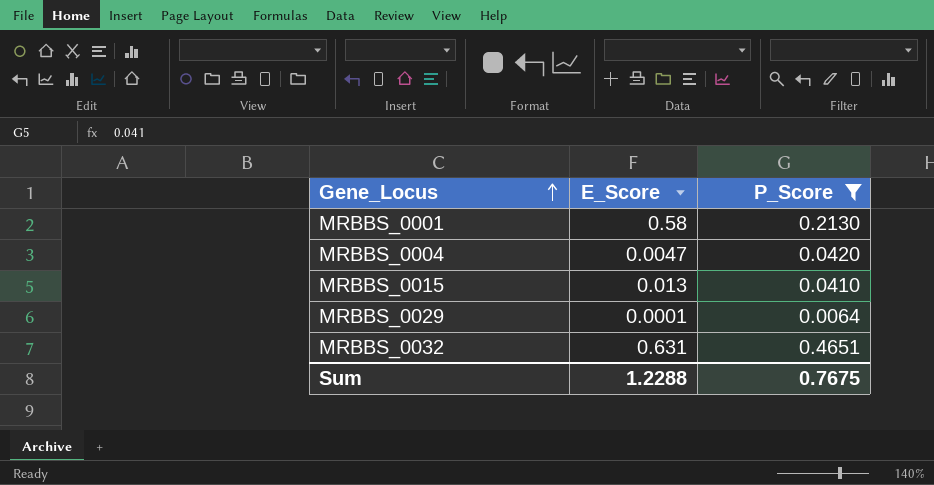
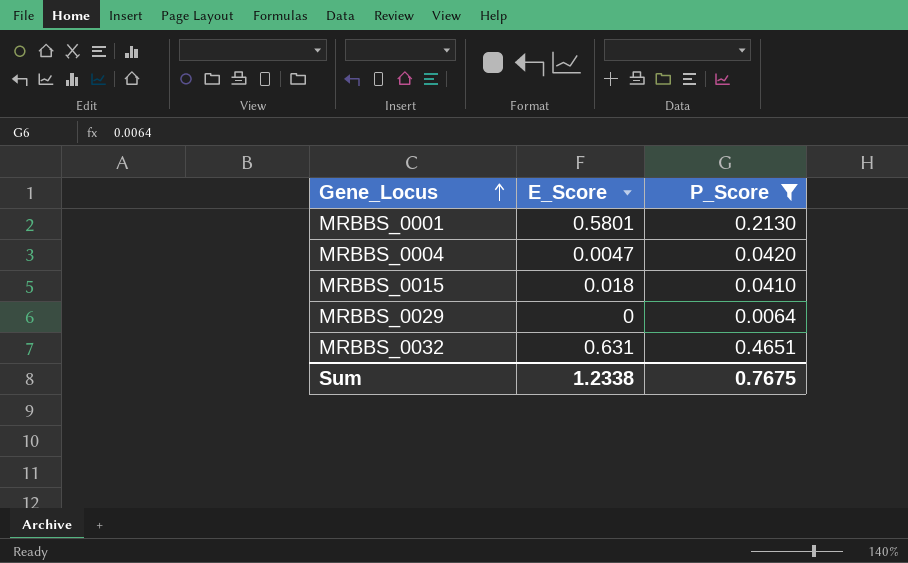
MRBBS_0001 | E_Score: 0.58 -> 0.5801
MRBBS_0015 | E_Score: 0.013 -> 0.018
MRBBS_0029 | E_Score: 0.0001 -> 0
Sum | E_Score: 1.2288 -> 1.2338

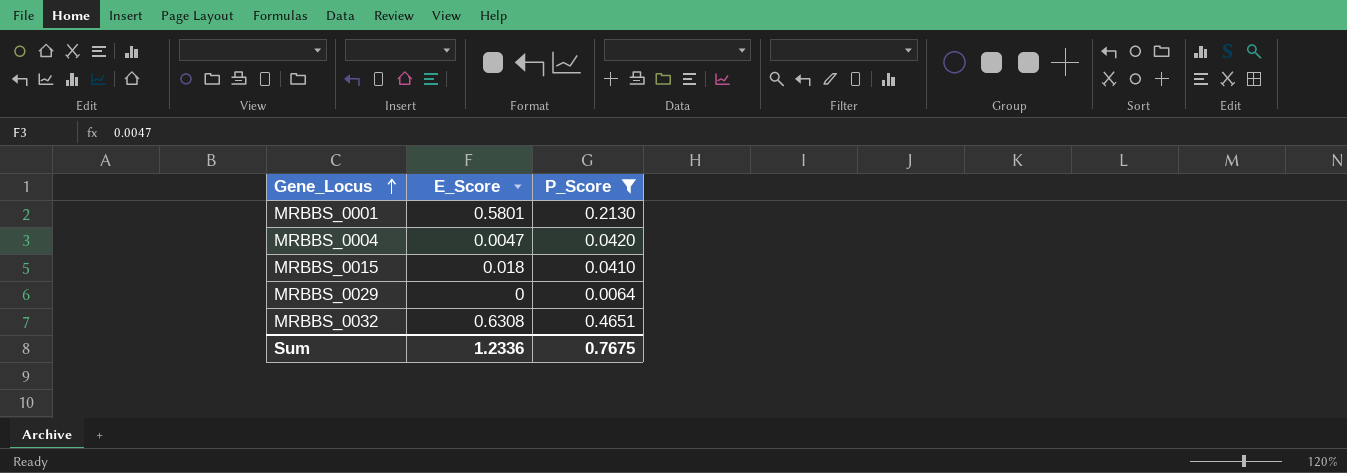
MRBBS_0032 | E_Score: 0.631 -> 0.6308
Sum | E_Score: 1.2338 -> 1.2336

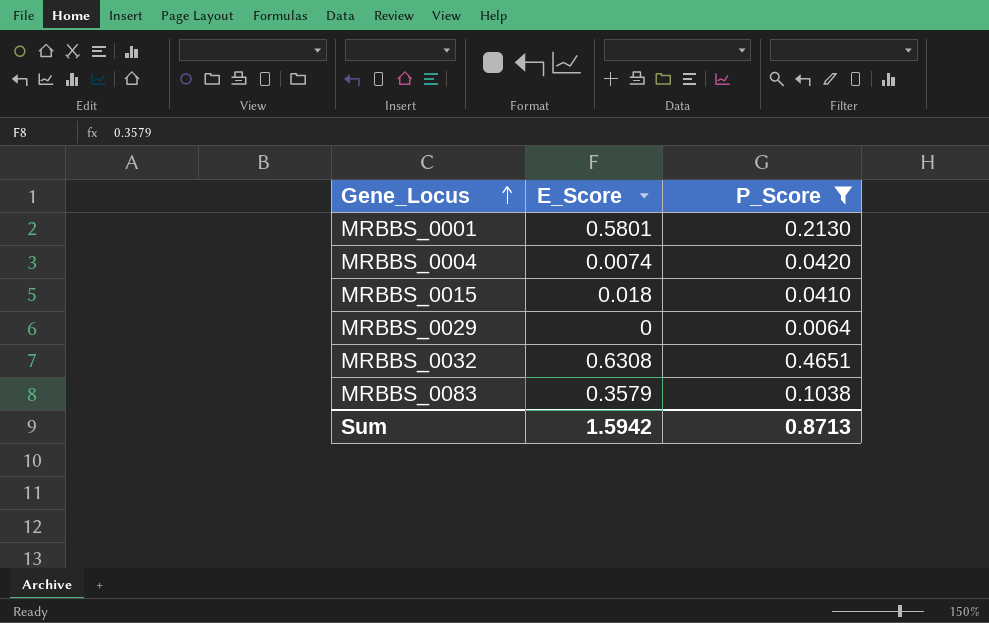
MRBBS_0004 | E_Score: 0.0047 -> 0.0074
row MRBBS_0083: none -> 0.3579 | 0.1038
Sum | E_Score: 1.2336 -> 1.5942
Sum | P_Score: 0.7675 -> 0.8713

